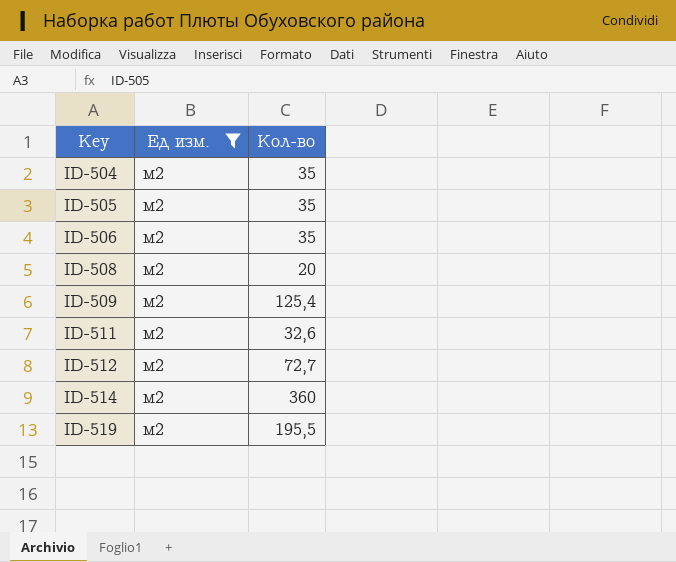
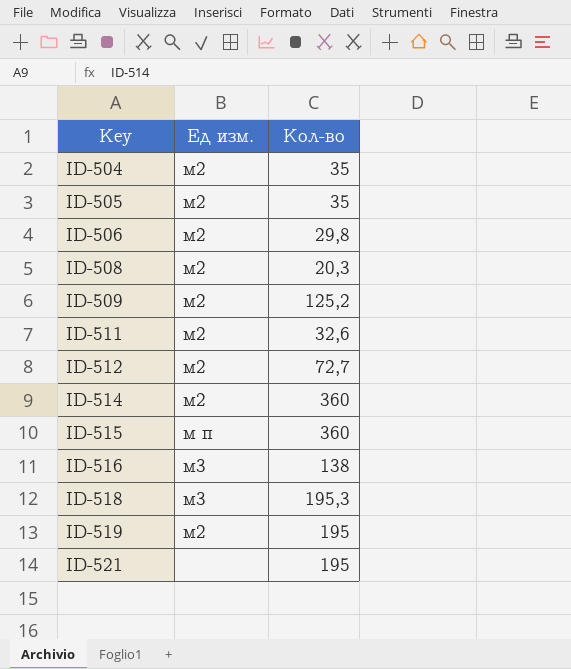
filter: Ед изм. = м2 -> none
ID-506 | Кол-во: 35 -> 29,8
ID-508 | Кол-во: 20 -> 20,3
ID-509 | Кол-во: 125,4 -> 125,2
ID-519 | Кол-во: 195,5 -> 195

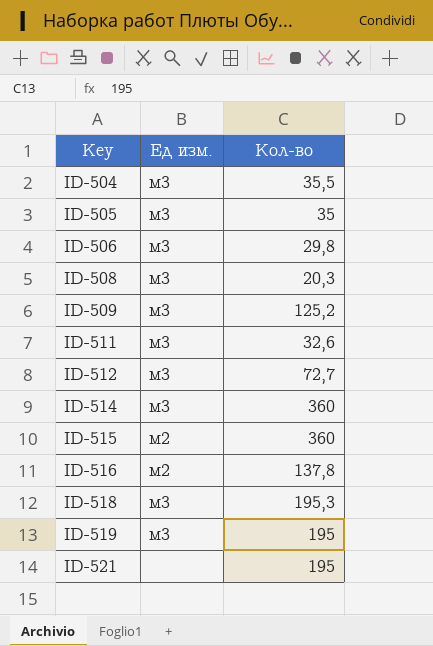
ID-504 | Ед изм.: м2 -> м3
ID-504 | Кол-во: 35 -> 35,5
ID-505 | Ед изм.: м2 -> м3
ID-506 | Ед изм.: м2 -> м3
ID-508 | Ед изм.: м2 -> м3
ID-509 | Ед изм.: м2 -> м3
ID-511 | Ед изм.: м2 -> м3
ID-512 | Ед изм.: м2 -> м3
ID-514 | Ед изм.: м2 -> м3
ID-515 | Ед изм.: м п -> м2
ID-516 | Ед изм.: м3 -> м2
ID-516 | Кол-во: 138 -> 137,8
ID-519 | Ед изм.: м2 -> м3

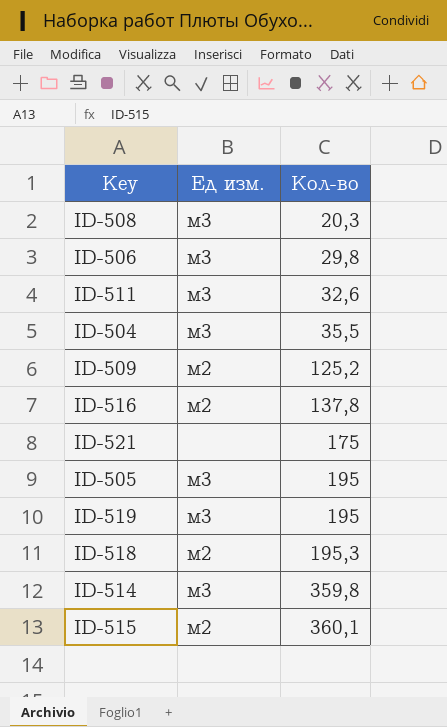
row order: Key ascending -> Кол-во ascending
row ID-512: м3 | 72,7 -> none
ID-509 | Ед изм.: м3 -> м2
ID-521 | Кол-во: 195 -> 175
ID-505 | Кол-во: 35 -> 195
ID-518 | Ед изм.: м3 -> м2
ID-514 | Кол-во: 360 -> 359,8
ID-515 | Кол-во: 360 -> 360,1

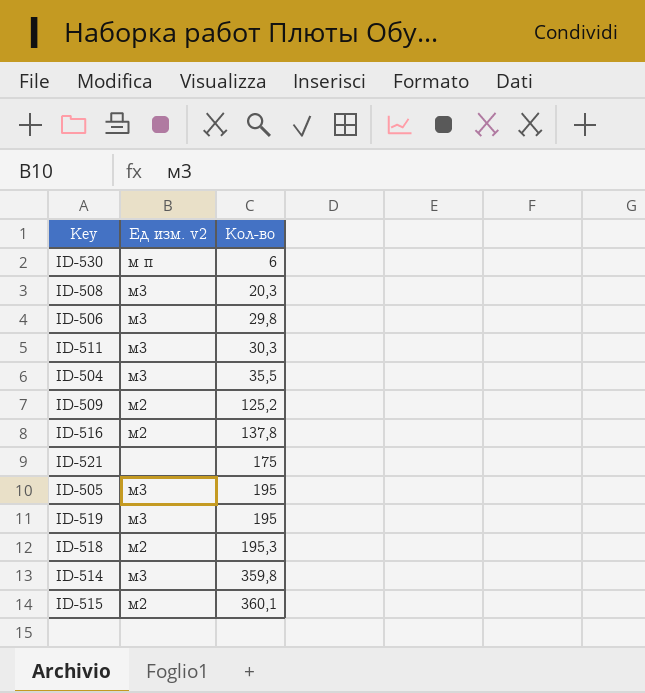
column name: Ед изм. -> Ед изм. v2
row ID-530: none -> м п | 6
ID-511 | Кол-во: 32,6 -> 30,3

